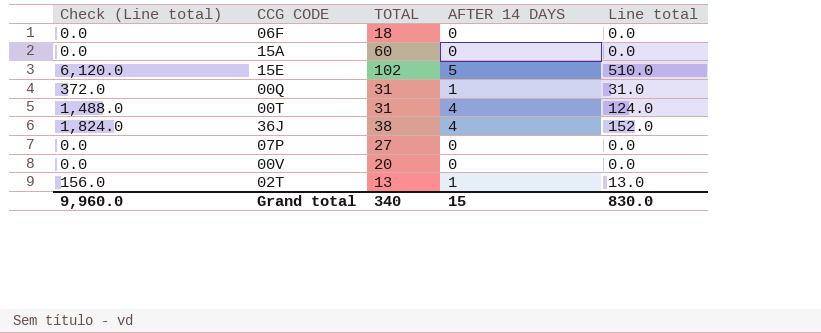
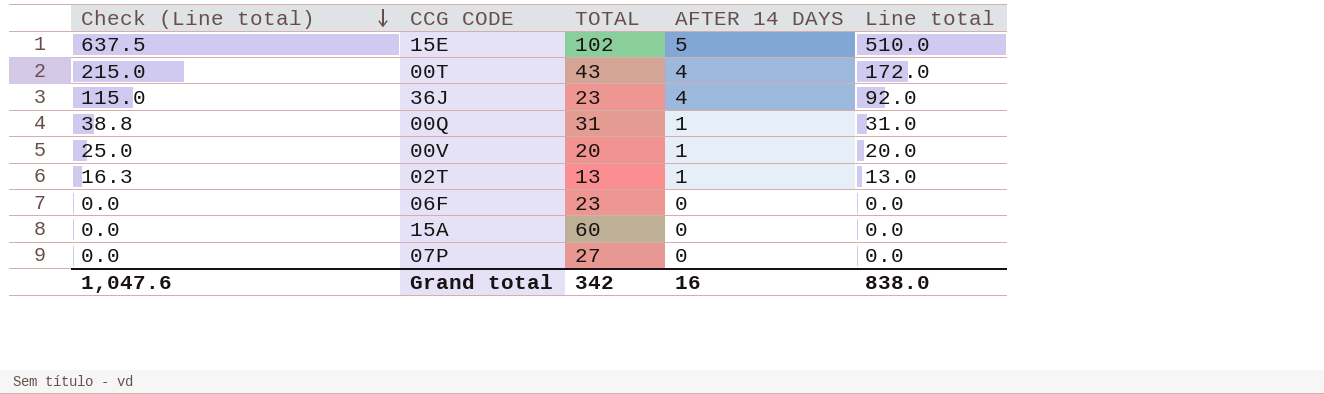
row order: none -> Check (Line total) descending
column Check (Line total) | formula: [Line total] * 12 -> [Line total] * 1.25
00T | TOTAL: 31 -> 43
00T | Line total: 124.0 -> 172.0
36J | TOTAL: 38 -> 23
36J | Line total: 152.0 -> 92.0
00V | AFTER 14 DAYS: 0 -> 1
00V | Line total: 0.0 -> 20.0
06F | TOTAL: 18 -> 23
Grand total | Check (Line total): 9,960.0 -> 1,047.6
Grand total | TOTAL: 340 -> 342
Grand total | AFTER 14 DAYS: 15 -> 16
Grand total | Line total: 830.0 -> 838.0

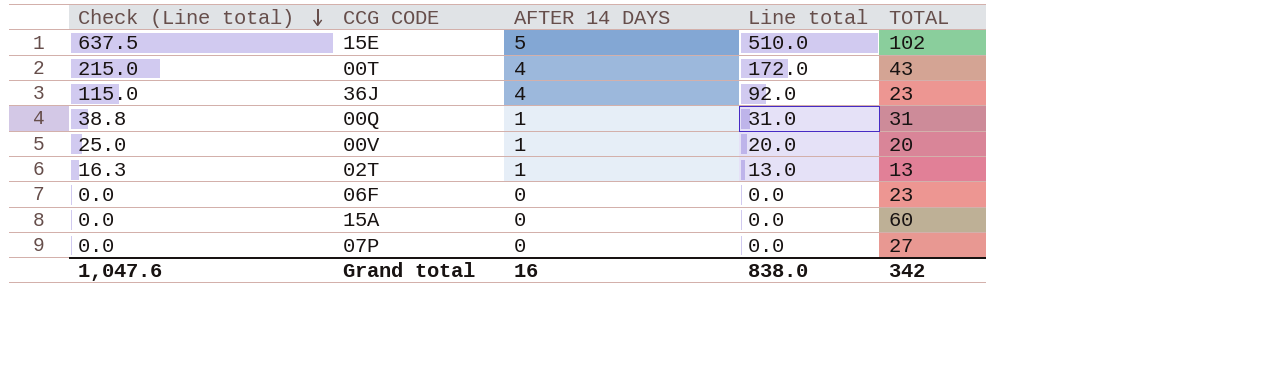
column TOTAL | position: 3 -> 5

